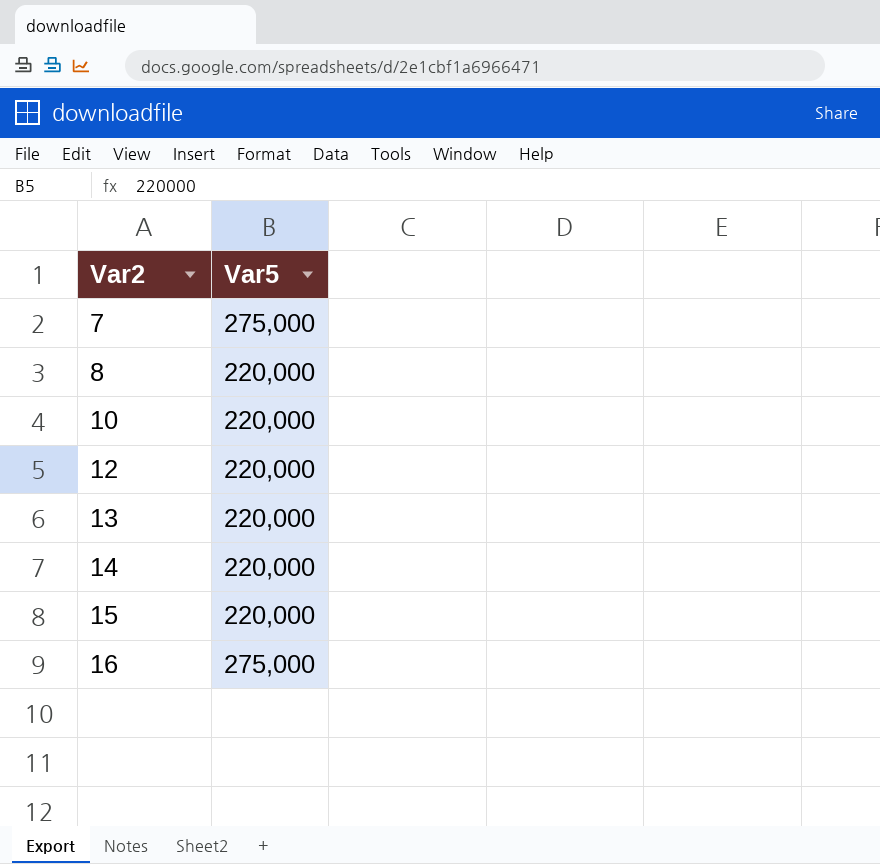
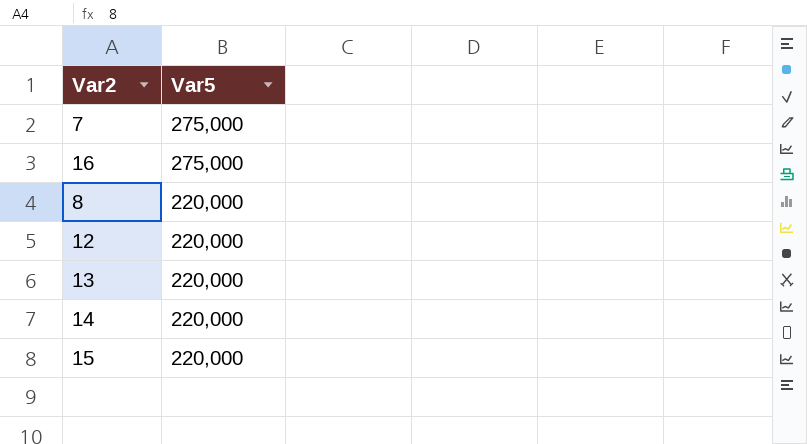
row order: Var2 ascending -> Var5 descending
row 10: 220,000 -> none

